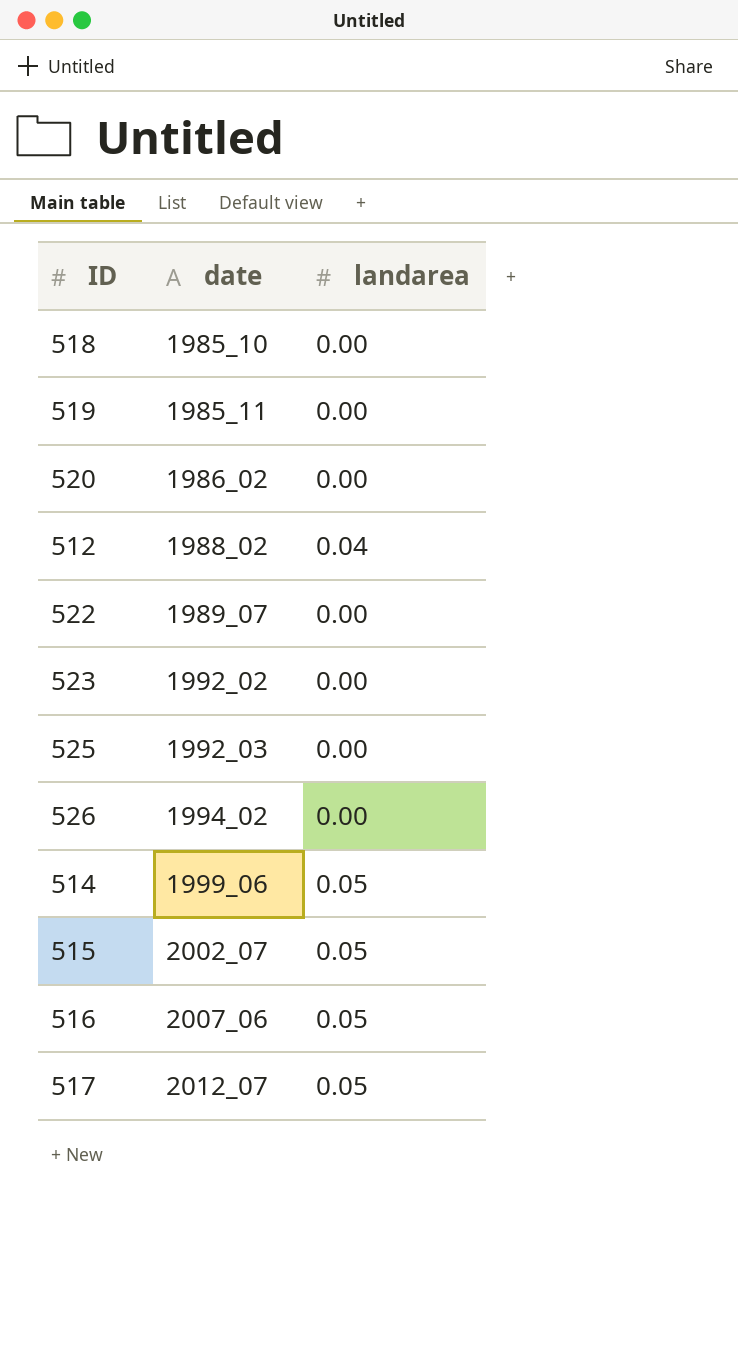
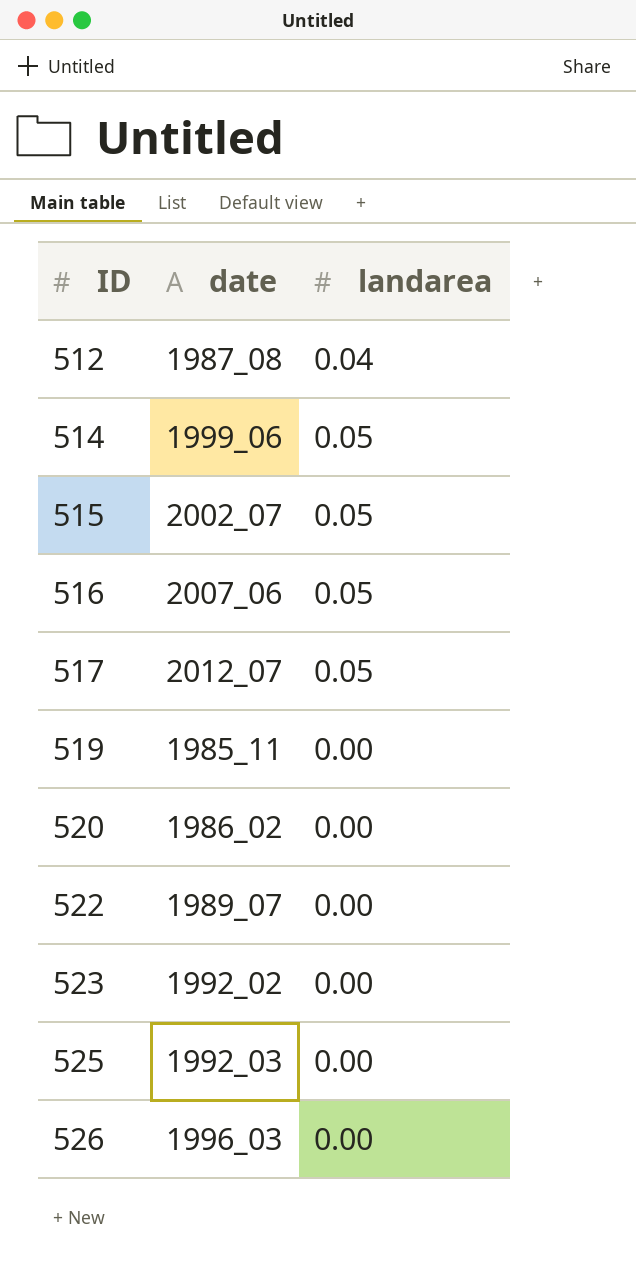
row order: date ascending -> ID ascending
row 518: 1985_10 | 0.00 -> none
512 | date: 1988_02 -> 1987_08
526 | date: 1994_02 -> 1996_03

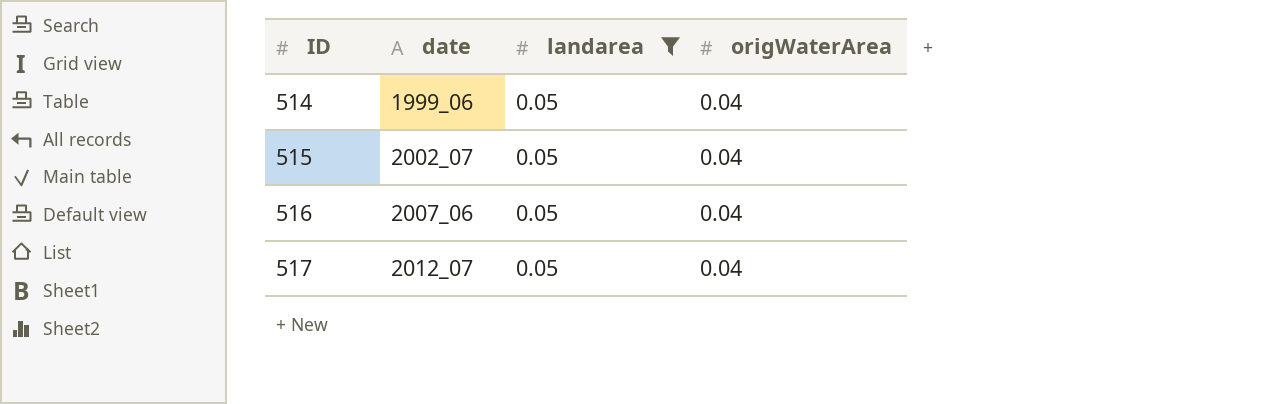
filter: none -> landarea = 0.05
column origWaterArea | position: none -> 4

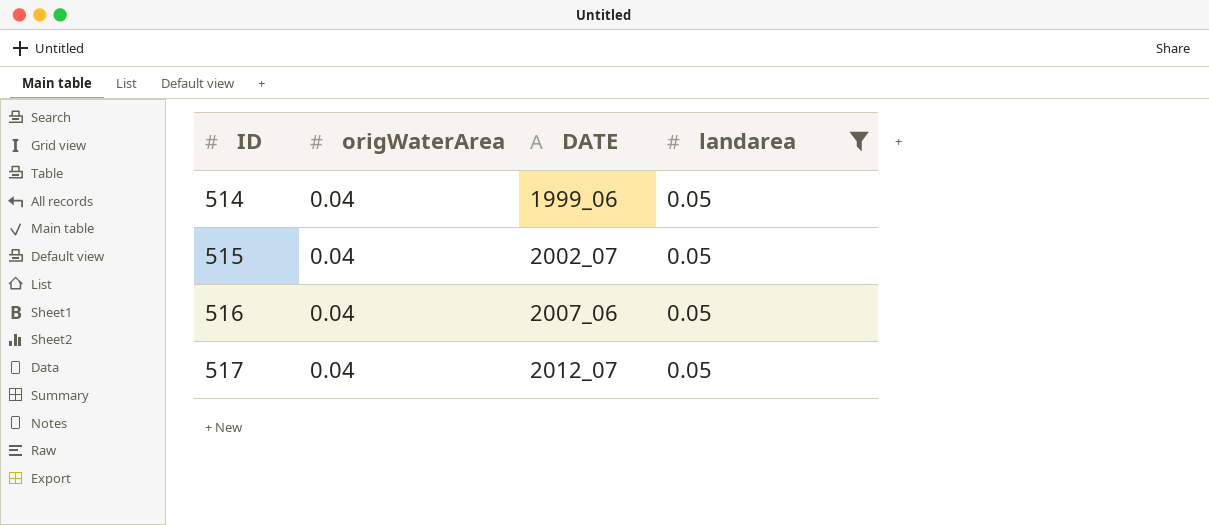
column origWaterArea | position: 4 -> 2
column name: date -> DATE

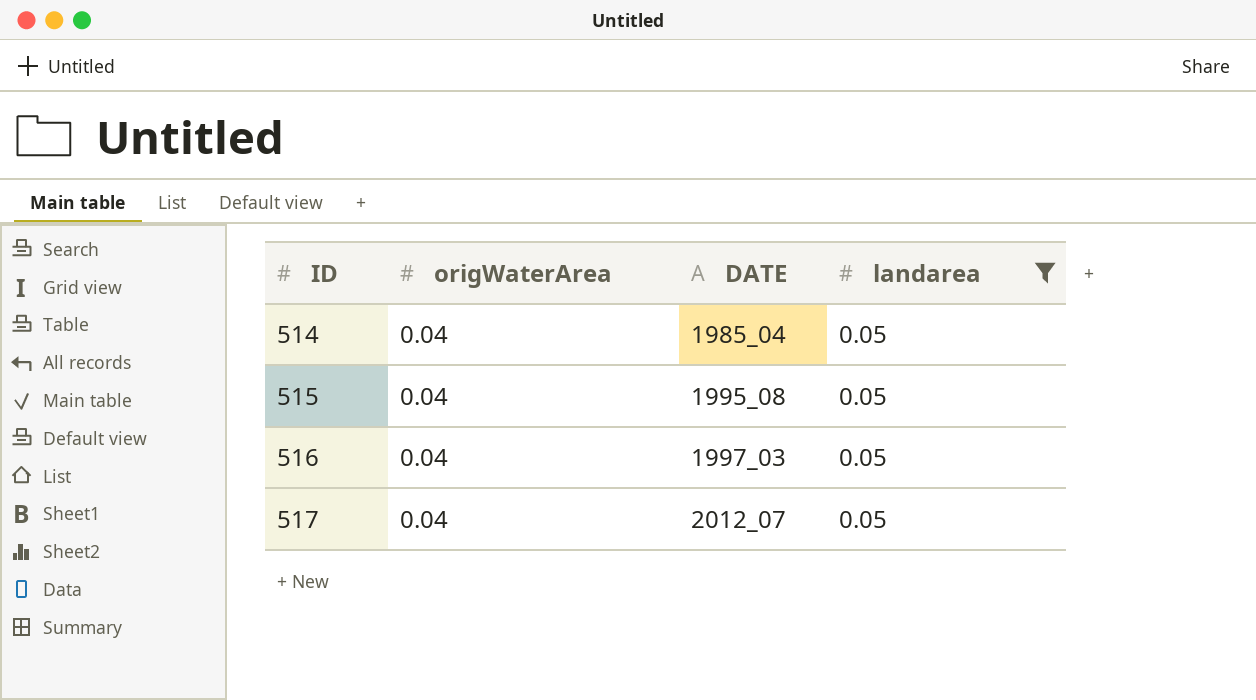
514 | DATE: 1999_06 -> 1985_04
515 | DATE: 2002_07 -> 1995_08
516 | DATE: 2007_06 -> 1997_03

